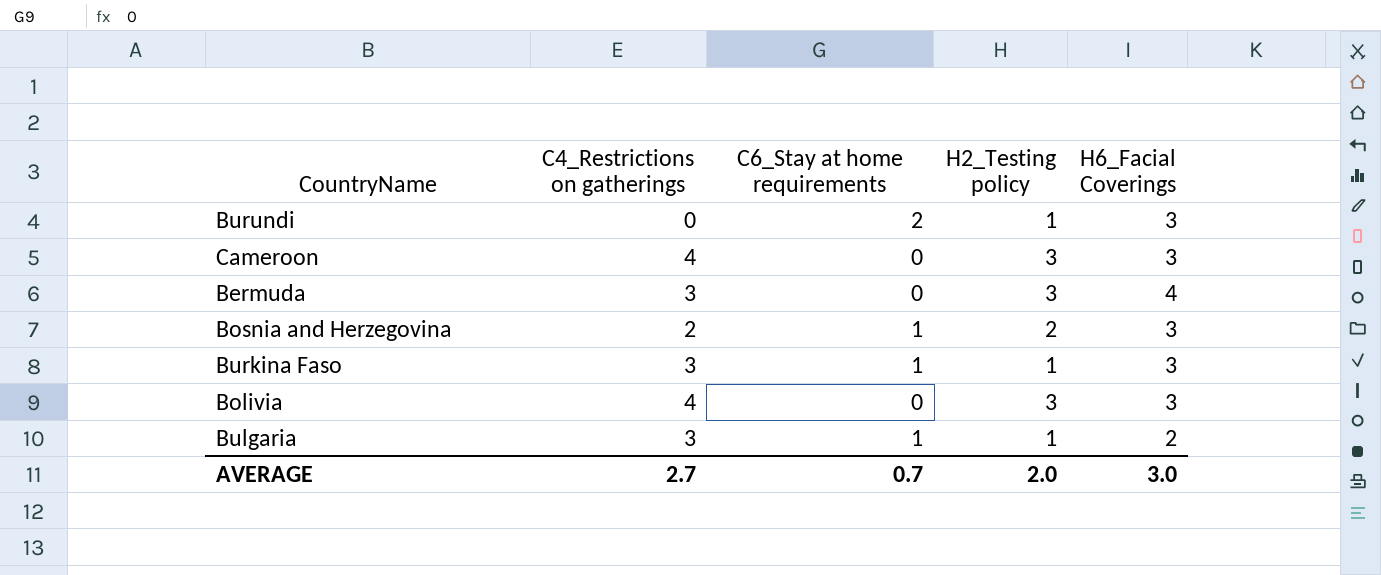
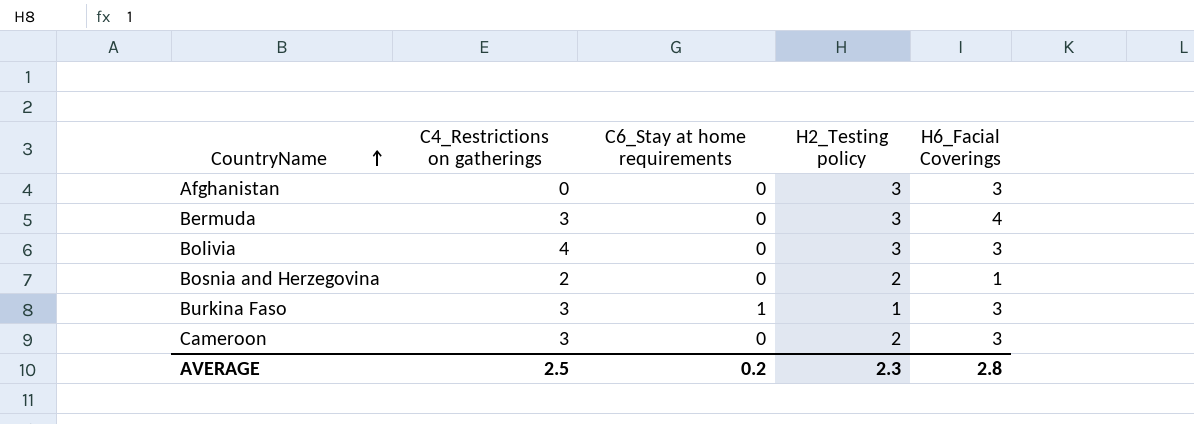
row order: none -> CountryName ascending
row Burundi: 0 | 2 | 1 | 3 -> none
row Bulgaria: 3 | 1 | 1 | 2 -> none
row Afghanistan: none -> 0 | 0 | 3 | 3
Bosnia and Herzegovina | C6_Stay at home requirements: 1 -> 0
Bosnia and Herzegovina | H6_Facial Coverings: 3 -> 1
Cameroon | C4_Restrictions on gatherings: 4 -> 3
Cameroon | H2_Testing policy: 3 -> 2
AVERAGE | C4_Restrictions on gatherings: 2.7 -> 2.5
AVERAGE | C6_Stay at home requirements: 0.7 -> 0.2
AVERAGE | H2_Testing policy: 2.0 -> 2.3
AVERAGE | H6_Facial Coverings: 3.0 -> 2.8

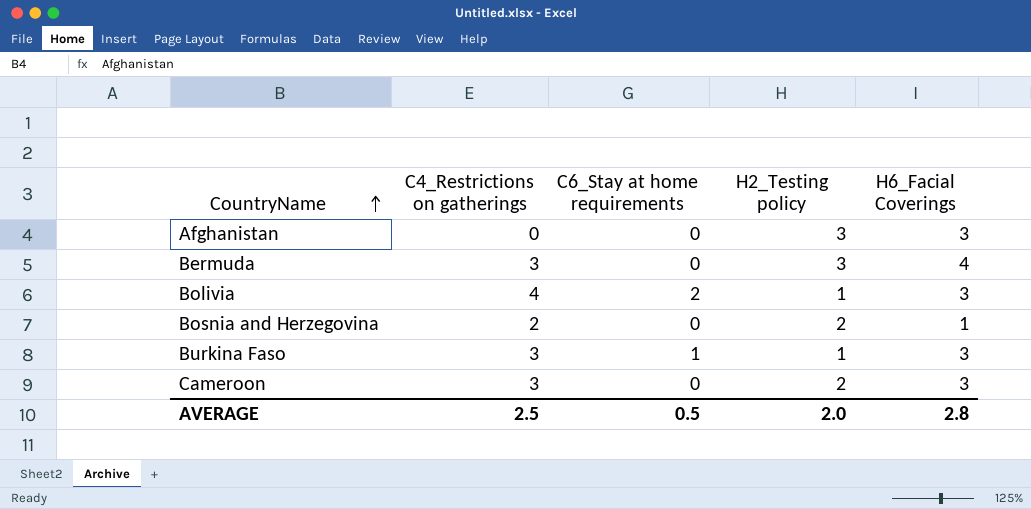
Bolivia | C6_Stay at home requirements: 0 -> 2
Bolivia | H2_Testing policy: 3 -> 1
AVERAGE | C6_Stay at home requirements: 0.2 -> 0.5
AVERAGE | H2_Testing policy: 2.3 -> 2.0

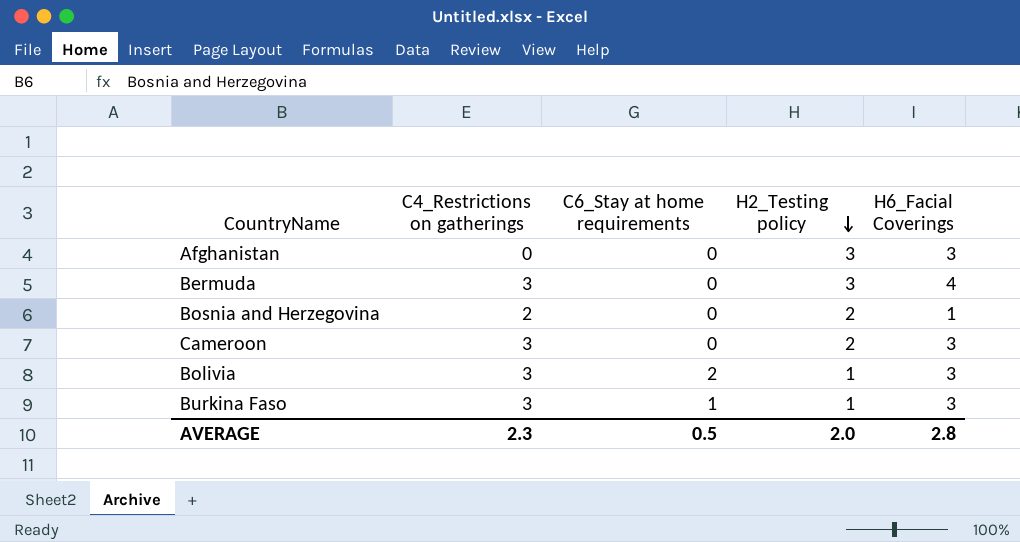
row order: CountryName ascending -> H2_Testing policy descending
Bolivia | C4_Restrictions on gatherings: 4 -> 3
AVERAGE | C4_Restrictions on gatherings: 2.5 -> 2.3

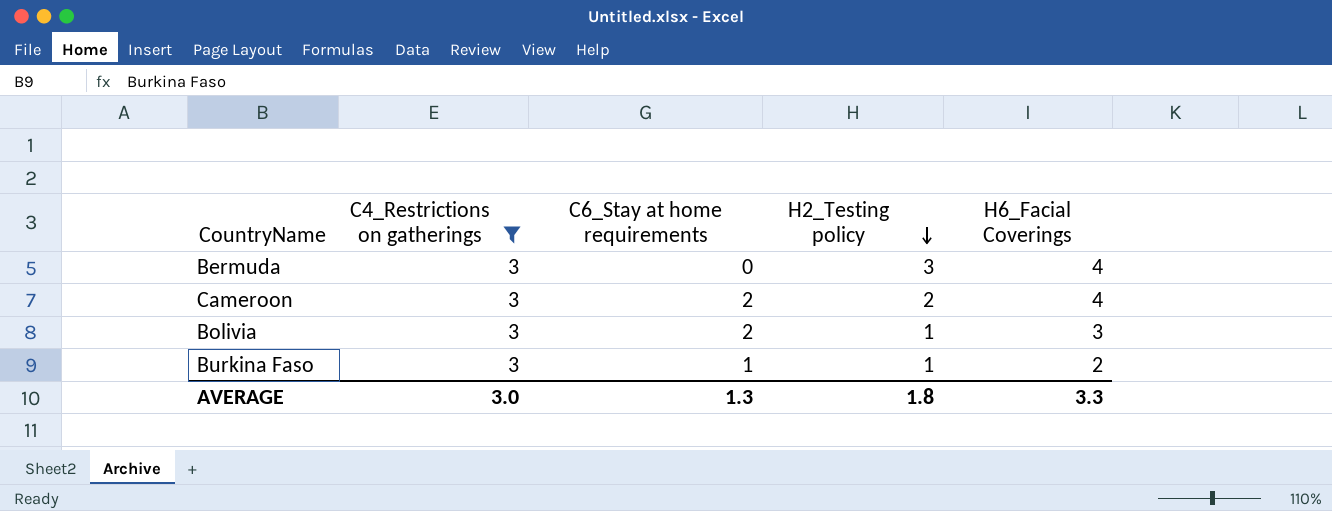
filter: none -> C4_Restrictions on gatherings = 3
Cameroon | C6_Stay at home requirements: 0 -> 2
Cameroon | H6_Facial Coverings: 3 -> 4
Burkina Faso | H6_Facial Coverings: 3 -> 2
AVERAGE | C4_Restrictions on gatherings: 2.3 -> 3.0
AVERAGE | C6_Stay at home requirements: 0.5 -> 1.3
AVERAGE | H2_Testing policy: 2.0 -> 1.8
AVERAGE | H6_Facial Coverings: 2.8 -> 3.3

